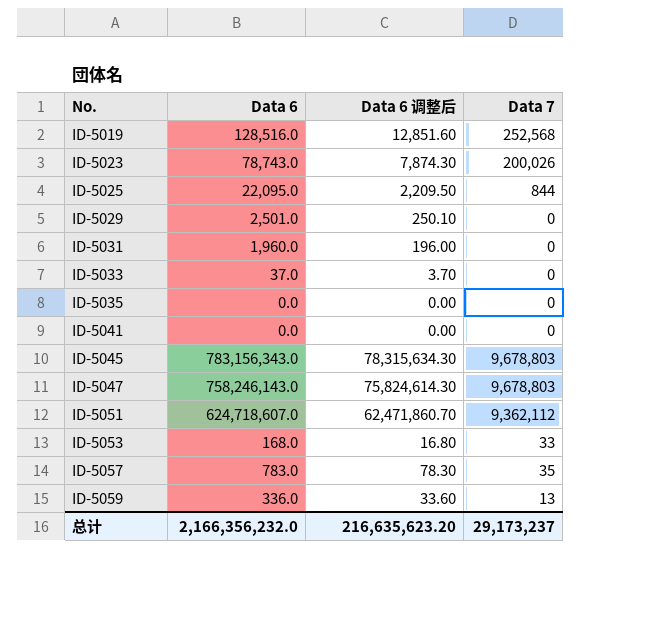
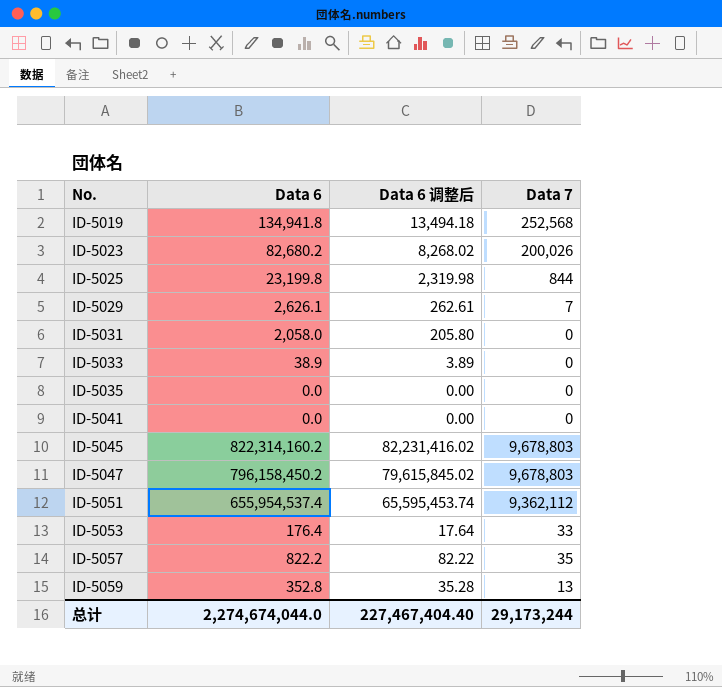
ID-5019 | Data 6: 128,516.0 -> 134,941.8
ID-5019 | Data 6 调整后: 12,851.60 -> 13,494.18
ID-5023 | Data 6: 78,743.0 -> 82,680.2
ID-5023 | Data 6 调整后: 7,874.30 -> 8,268.02
ID-5025 | Data 6: 22,095.0 -> 23,199.8
ID-5025 | Data 6 调整后: 2,209.50 -> 2,319.98
ID-5029 | Data 6: 2,501.0 -> 2,626.1
ID-5029 | Data 6 调整后: 250.10 -> 262.61
ID-5029 | Data 7: 0 -> 7
ID-5031 | Data 6: 1,960.0 -> 2,058.0
ID-5031 | Data 6 调整后: 196.00 -> 205.80
ID-5033 | Data 6: 37.0 -> 38.9
ID-5033 | Data 6 调整后: 3.70 -> 3.89
ID-5045 | Data 6: 783,156,343.0 -> 822,314,160.2
ID-5045 | Data 6 调整后: 78,315,634.30 -> 82,231,416.02
ID-5047 | Data 6: 758,246,143.0 -> 796,158,450.2
ID-5047 | Data 6 调整后: 75,824,614.30 -> 79,615,845.02
ID-5051 | Data 6: 624,718,607.0 -> 655,954,537.4
ID-5051 | Data 6 调整后: 62,471,860.70 -> 65,595,453.74
ID-5053 | Data 6: 168.0 -> 176.4
ID-5053 | Data 6 调整后: 16.80 -> 17.64
ID-5057 | Data 6: 783.0 -> 822.2
ID-5057 | Data 6 调整后: 78.30 -> 82.22
ID-5059 | Data 6: 336.0 -> 352.8
ID-5059 | Data 6 调整后: 33.60 -> 35.28
总计 | Data 6: 2,166,356,232.0 -> 2,274,674,044.0
总计 | Data 6 调整后: 216,635,623.20 -> 227,467,404.40
总计 | Data 7: 29,173,237 -> 29,173,244

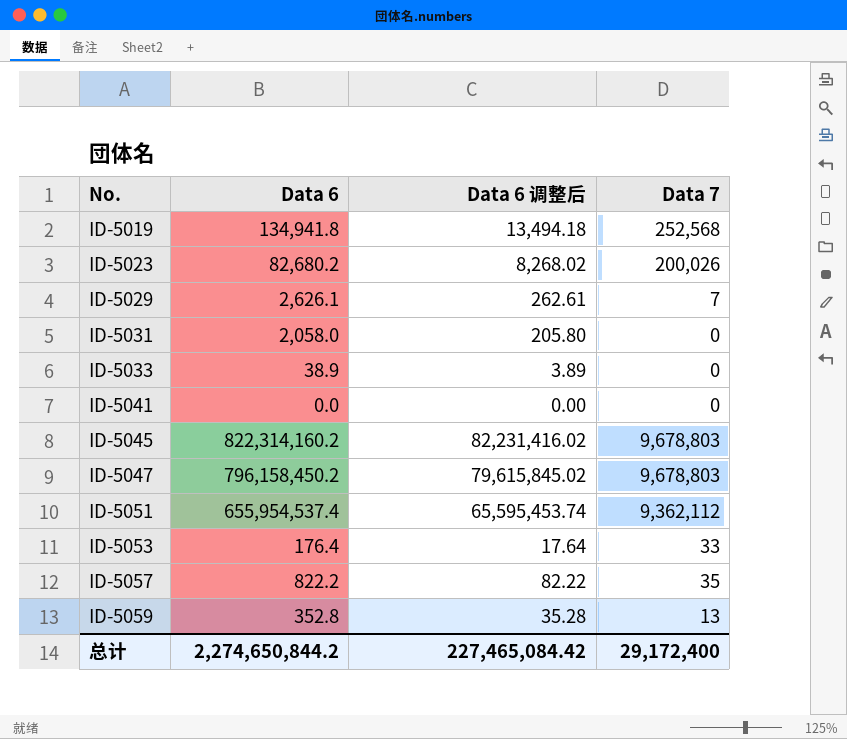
row ID-5025: 23,199.8 | 2,319.98 | 844 -> none
row ID-5035: 0.0 | 0.00 | 0 -> none
总计 | Data 6: 2,274,674,044.0 -> 2,274,650,844.2
总计 | Data 6 调整后: 227,467,404.40 -> 227,465,084.42
总计 | Data 7: 29,173,244 -> 29,172,400

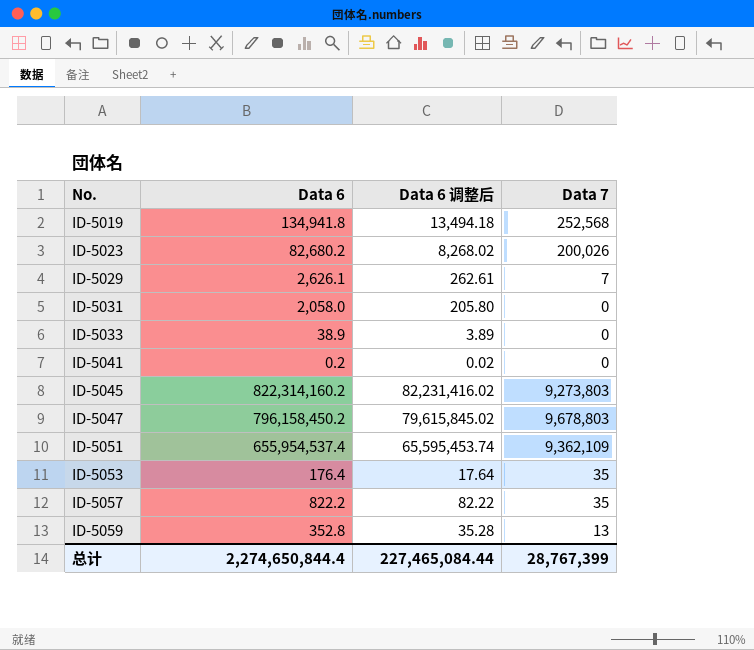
ID-5041 | Data 6: 0.0 -> 0.2
ID-5041 | Data 6 调整后: 0.00 -> 0.02
ID-5045 | Data 7: 9,678,803 -> 9,273,803
ID-5051 | Data 7: 9,362,112 -> 9,362,109
ID-5053 | Data 7: 33 -> 35
总计 | Data 6: 2,274,650,844.2 -> 2,274,650,844.4
总计 | Data 6 调整后: 227,465,084.42 -> 227,465,084.44
总计 | Data 7: 29,172,400 -> 28,767,399

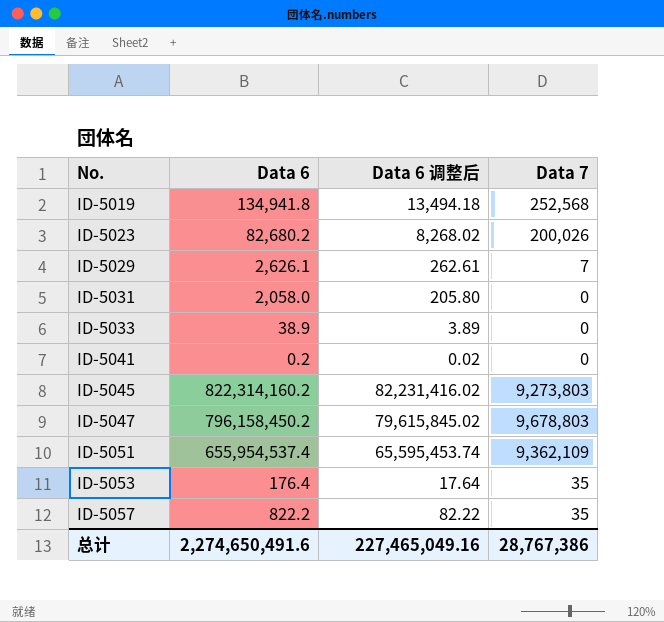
row ID-5059: 352.8 | 35.28 | 13 -> none
总计 | Data 6: 2,274,650,844.4 -> 2,274,650,491.6
总计 | Data 6 调整后: 227,465,084.44 -> 227,465,049.16
总计 | Data 7: 28,767,399 -> 28,767,386

